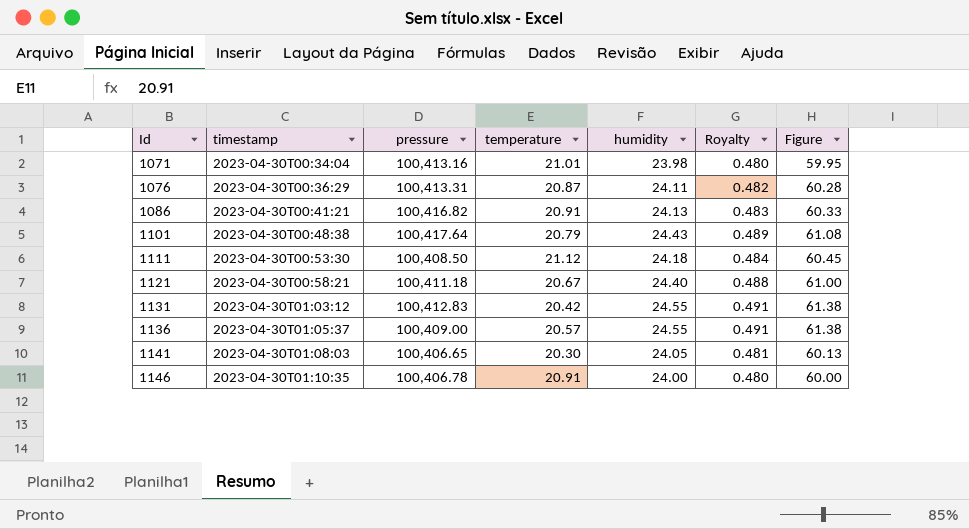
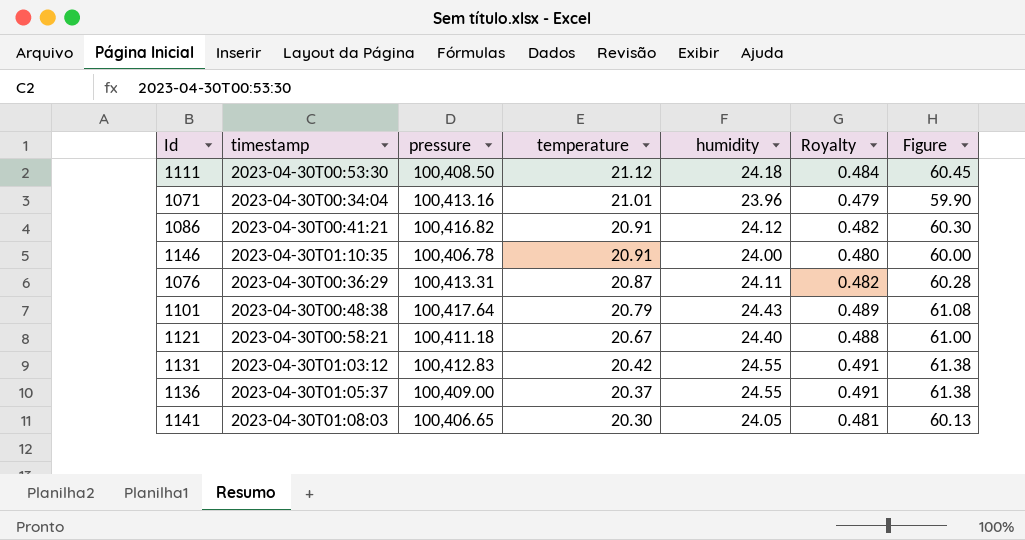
row order: Id ascending -> temperature descending
1071 | humidity: 23.98 -> 23.96
1071 | Royalty: 0.480 -> 0.479
1071 | Figure: 59.95 -> 59.90
1086 | humidity: 24.13 -> 24.12
1086 | Royalty: 0.483 -> 0.482
1086 | Figure: 60.33 -> 60.30
1136 | temperature: 20.57 -> 20.37

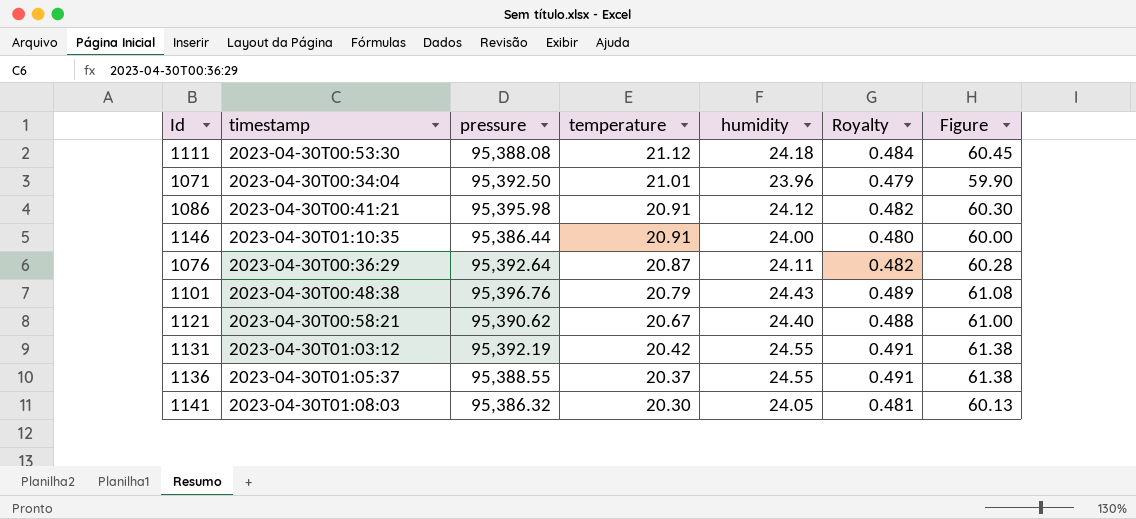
1111 | pressure: 100,408.50 -> 95,388.08
1071 | pressure: 100,413.16 -> 95,392.50
1086 | pressure: 100,416.82 -> 95,395.98
1146 | pressure: 100,406.78 -> 95,386.44
1076 | pressure: 100,413.31 -> 95,392.64
1101 | pressure: 100,417.64 -> 95,396.76
1121 | pressure: 100,411.18 -> 95,390.62
1131 | pressure: 100,412.83 -> 95,392.19
1136 | pressure: 100,409.00 -> 95,388.55
1141 | pressure: 100,406.65 -> 95,386.32

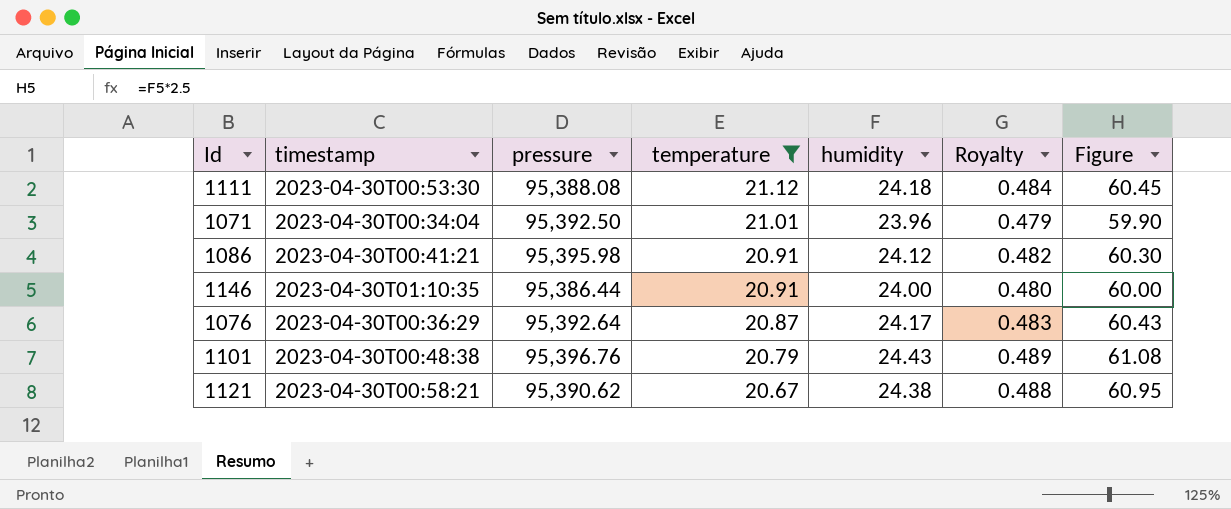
filter: none -> temperature >= 20.67
1076 | humidity: 24.11 -> 24.17
1076 | Royalty: 0.482 -> 0.483
1076 | Figure: 60.28 -> 60.43
1121 | humidity: 24.40 -> 24.38
1121 | Figure: 61.00 -> 60.95

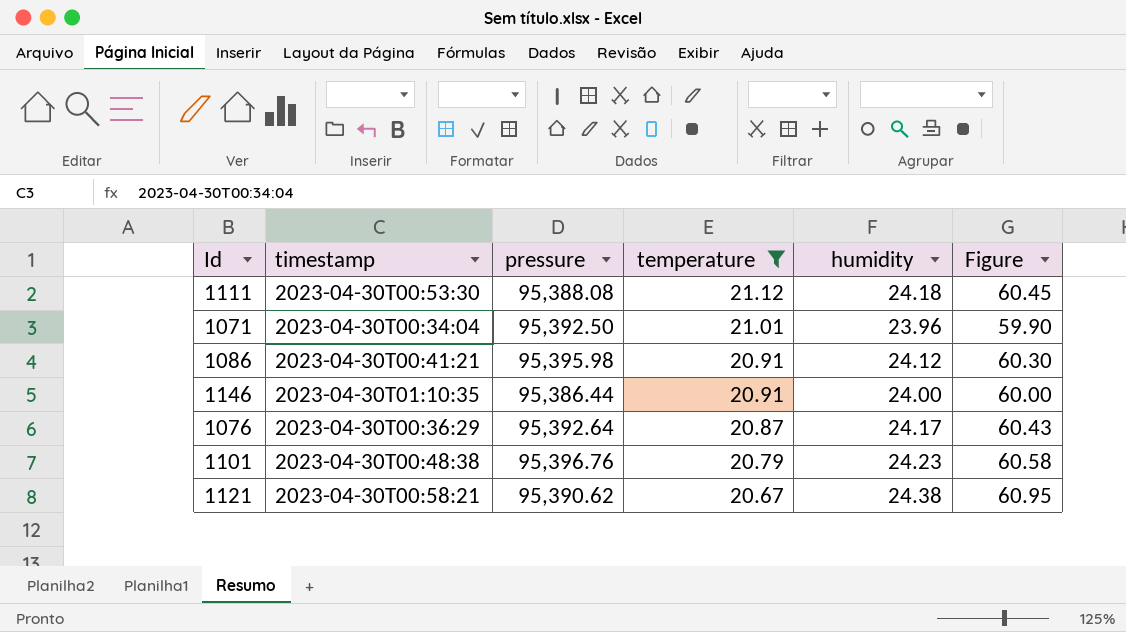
column Royalty | formula: [humidity] * 0.02 -> none
1101 | humidity: 24.43 -> 24.23
1101 | Figure: 61.08 -> 60.58

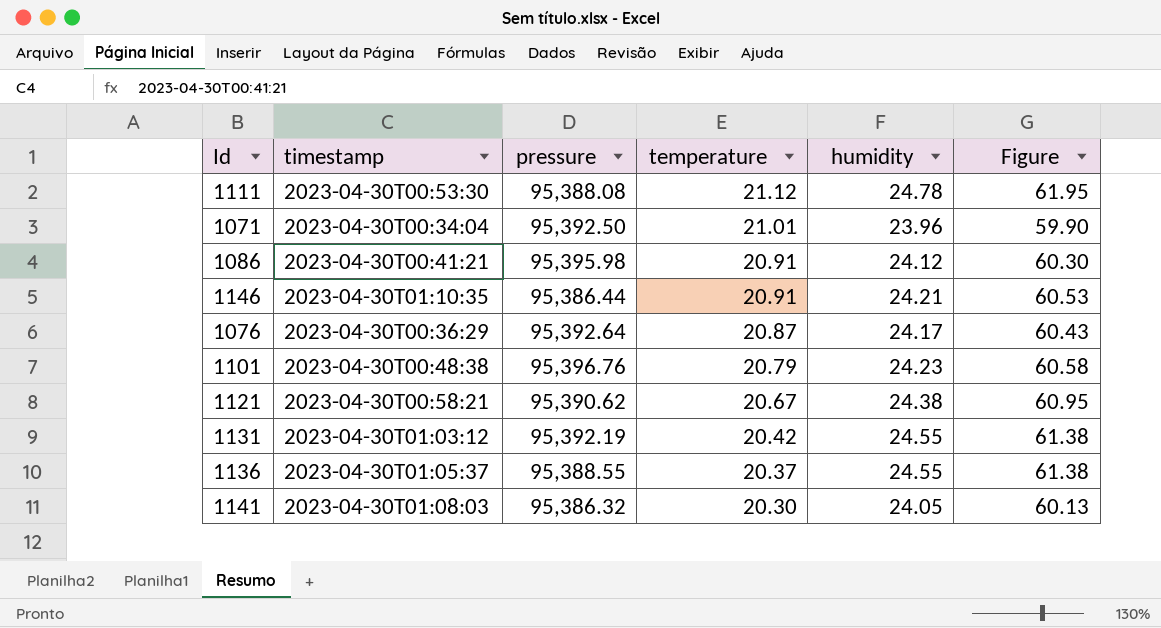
filter: temperature >= 20.67 -> none
1111 | humidity: 24.18 -> 24.78
1111 | Figure: 60.45 -> 61.95
1146 | humidity: 24.00 -> 24.21
1146 | Figure: 60.00 -> 60.53

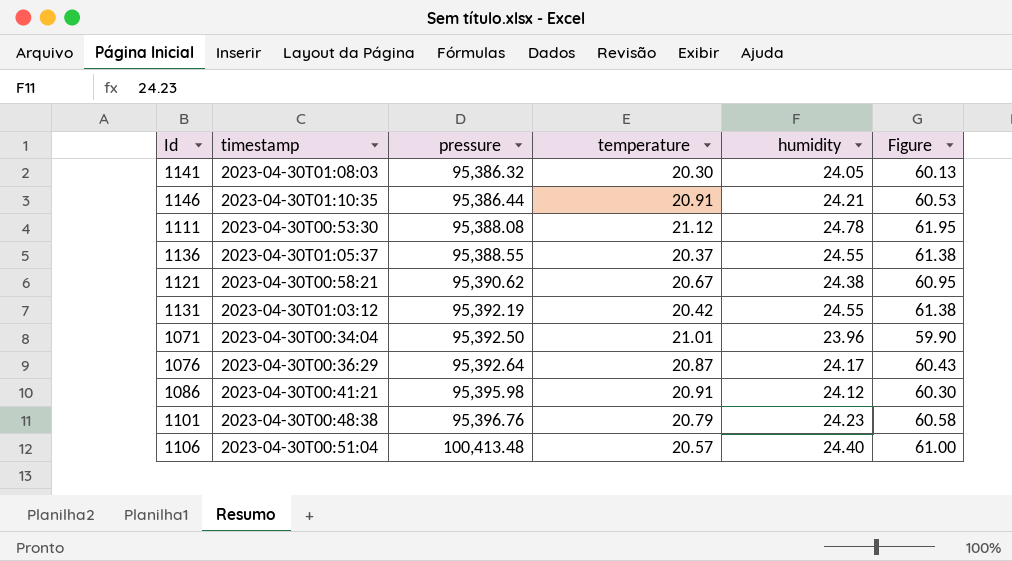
row order: temperature descending -> pressure ascending
row 1106: none -> 2023-04-30T00:51:04 | 100,413.48 | 20.57 | 24.40 | 61.00

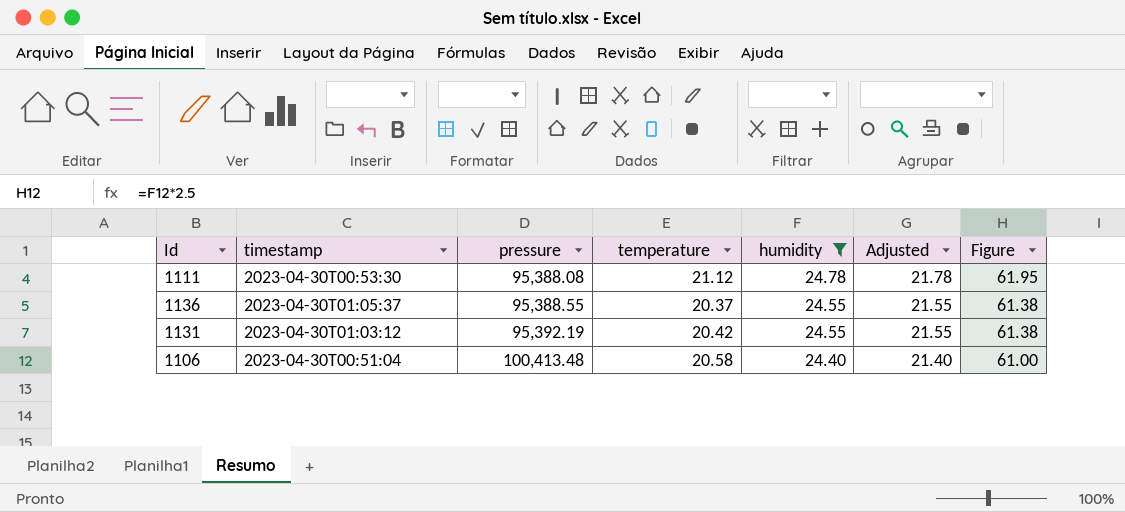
filter: none -> humidity >= 24.40
column Adjusted | formula: none -> [humidity] - 3
1106 | temperature: 20.57 -> 20.58

